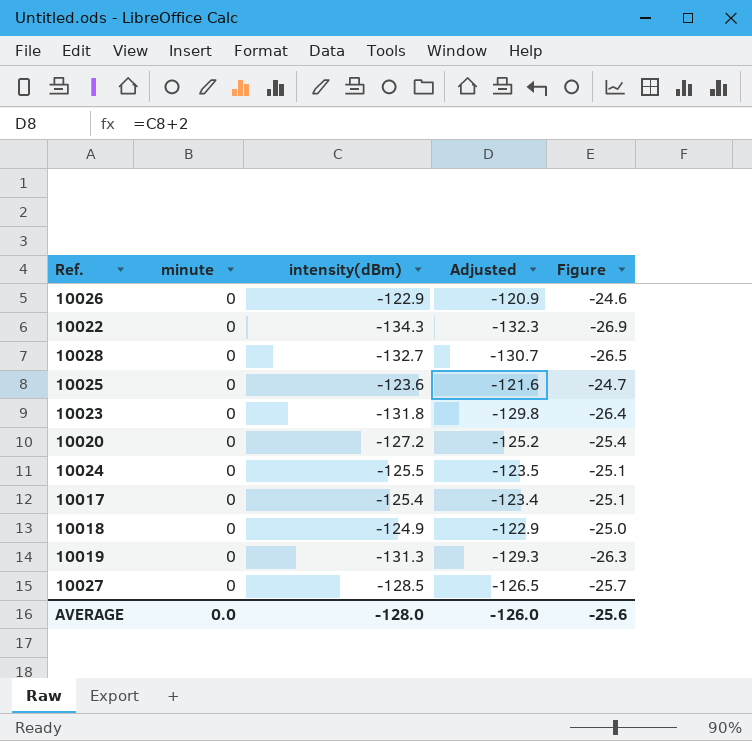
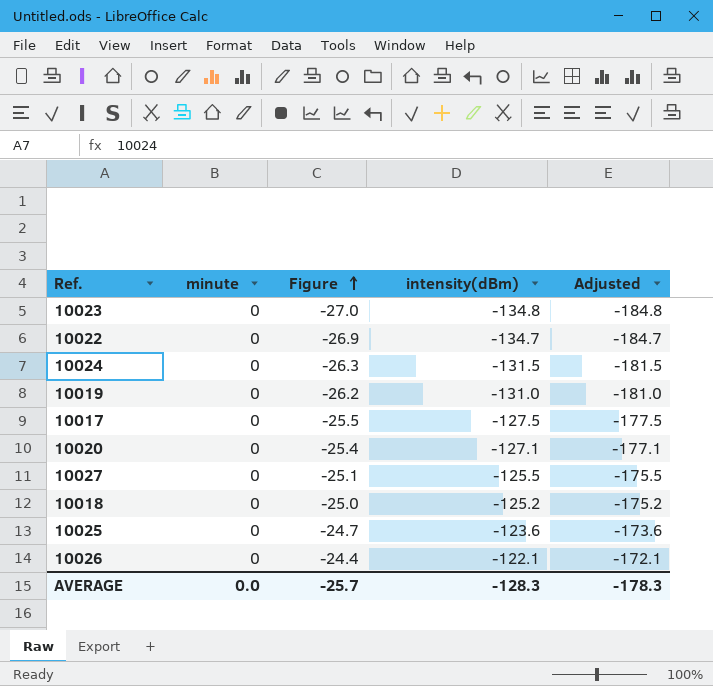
row order: none -> Figure ascending
column Figure | position: 5 -> 3
column Adjusted | formula: [intensity(dBm)] + 2 -> [intensity(dBm)] - 50
row 10028: 0 | -132.7 | -130.7 | -26.5 -> none
10023 | Figure: -26.4 -> -27.0
10023 | intensity(dBm): -131.8 -> -134.8
10022 | intensity(dBm): -134.3 -> -134.7
10024 | Figure: -25.1 -> -26.3
10024 | intensity(dBm): -125.5 -> -131.5
10019 | Figure: -26.3 -> -26.2
10019 | intensity(dBm): -131.3 -> -131.0
10017 | Figure: -25.1 -> -25.5
10017 | intensity(dBm): -125.4 -> -127.5
10020 | intensity(dBm): -127.2 -> -127.1
10027 | Figure: -25.7 -> -25.1
10027 | intensity(dBm): -128.5 -> -125.5
10018 | intensity(dBm): -124.9 -> -125.2
10026 | Figure: -24.6 -> -24.4
10026 | intensity(dBm): -122.9 -> -122.1
AVERAGE | Figure: -25.6 -> -25.7
AVERAGE | intensity(dBm): -128.0 -> -128.3
AVERAGE | Adjusted: -126.0 -> -178.3

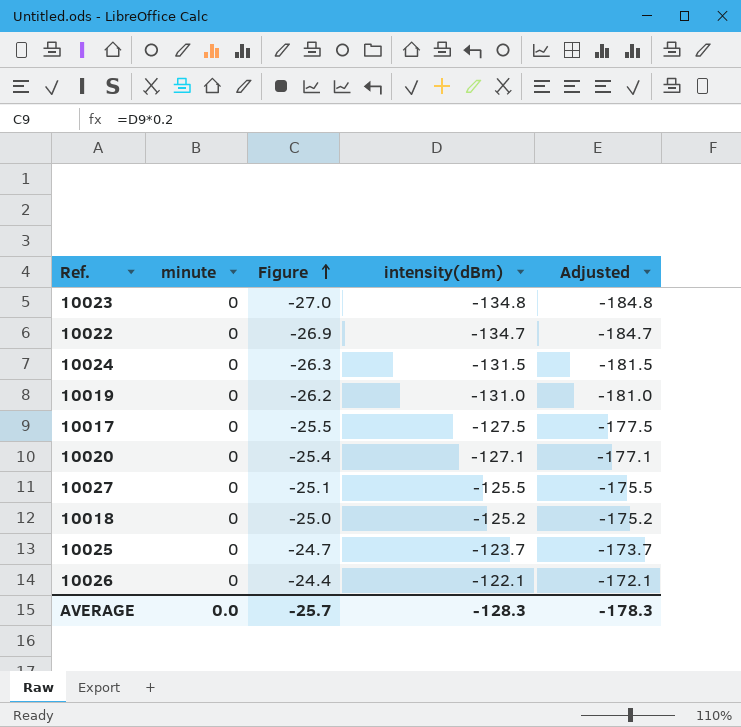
10025 | intensity(dBm): -123.6 -> -123.7
10025 | Adjusted: -173.6 -> -173.7

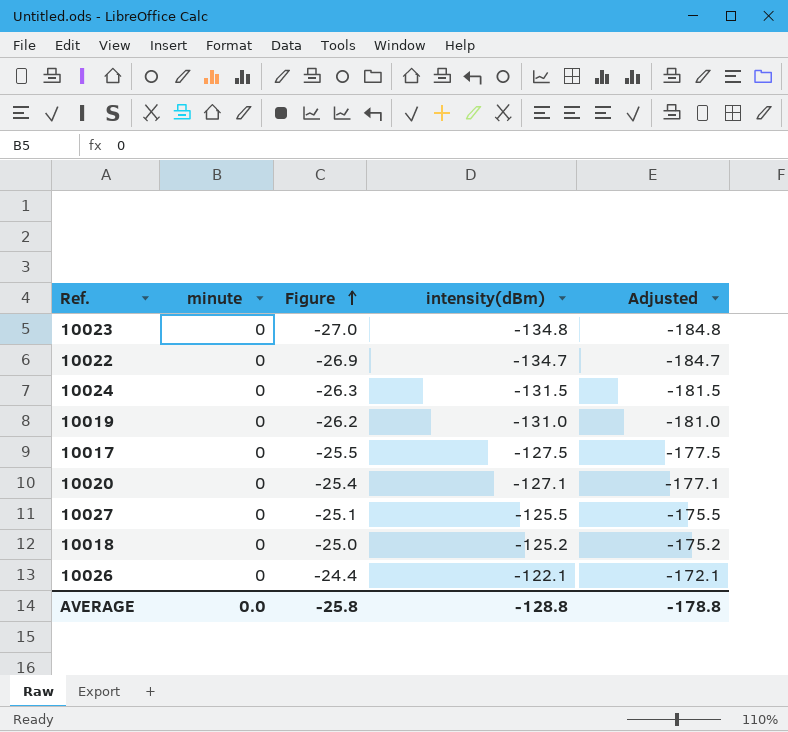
row 10025: 0 | -24.7 | -123.7 | -173.7 -> none
AVERAGE | Figure: -25.7 -> -25.8
AVERAGE | intensity(dBm): -128.3 -> -128.8
AVERAGE | Adjusted: -178.3 -> -178.8

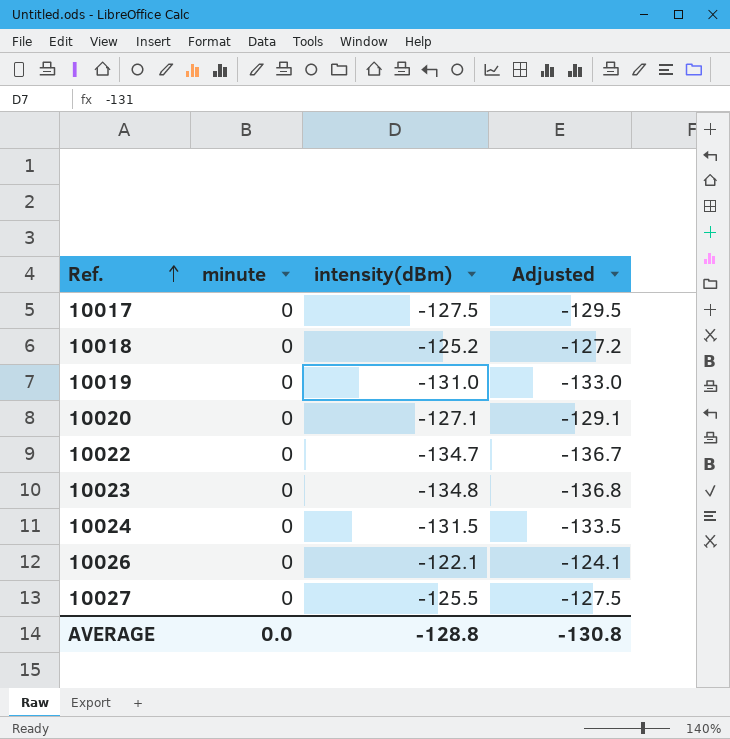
row order: Figure ascending -> Ref. ascending
column Figure | formula: [intensity(dBm)] * 0.2 -> none
column Adjusted | formula: [intensity(dBm)] - 50 -> [intensity(dBm)] - 2
AVERAGE | Adjusted: -178.8 -> -130.8

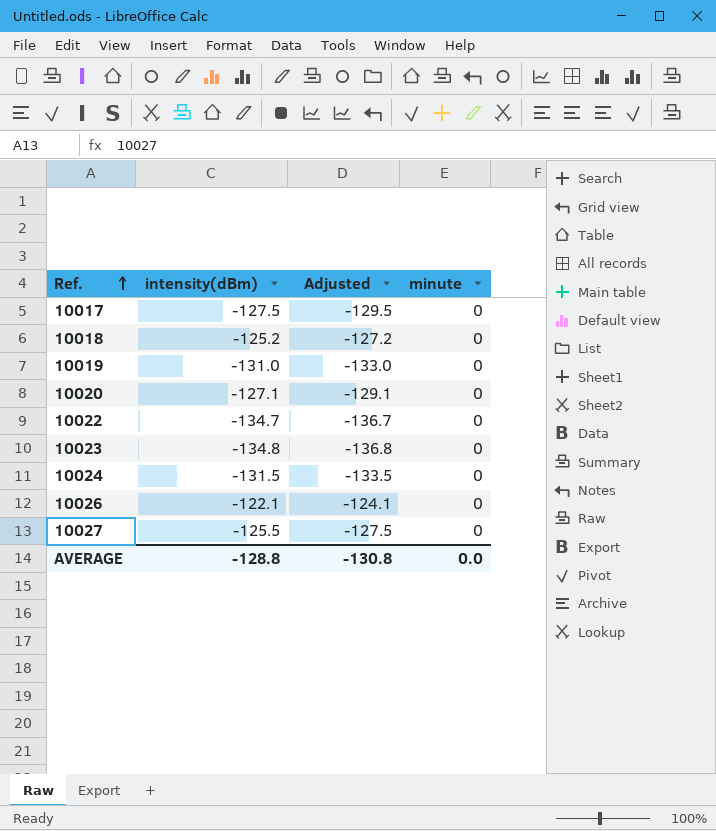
column minute | position: 2 -> 4

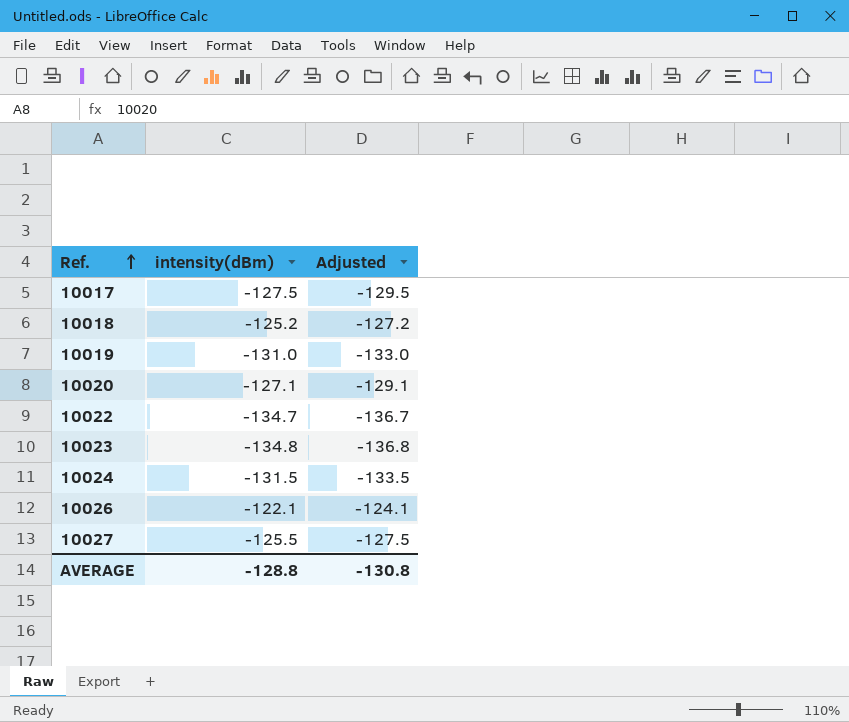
column minute | position: 4 -> none

